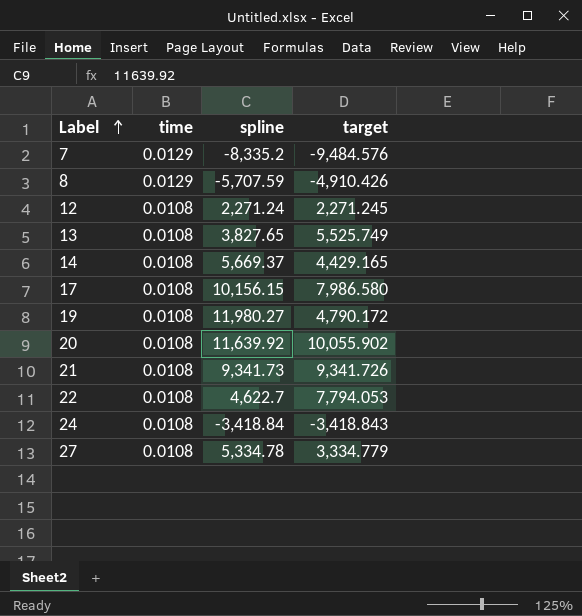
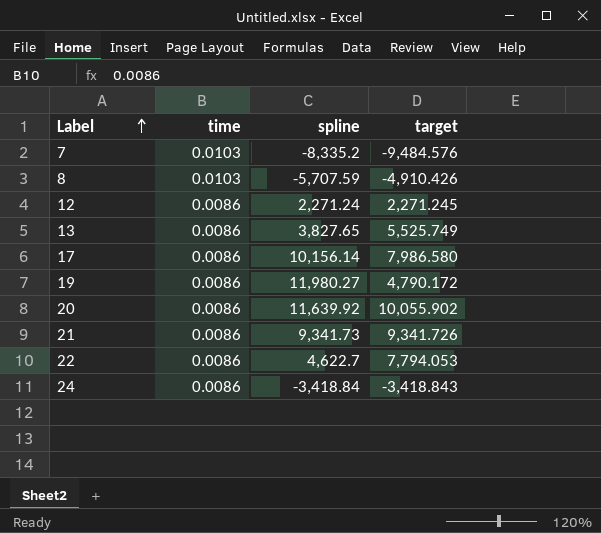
row 14: 0.0108 | 5,669.37 | 4,429.165 -> none
row 27: 0.0108 | 5,334.78 | 3,334.779 -> none
7 | time: 0.0129 -> 0.0103
8 | time: 0.0129 -> 0.0103
12 | time: 0.0108 -> 0.0086
13 | time: 0.0108 -> 0.0086
17 | time: 0.0108 -> 0.0086
17 | spline: 10,156.15 -> 10,156.14
19 | time: 0.0108 -> 0.0086
20 | time: 0.0108 -> 0.0086
21 | time: 0.0108 -> 0.0086
22 | time: 0.0108 -> 0.0086
24 | time: 0.0108 -> 0.0086

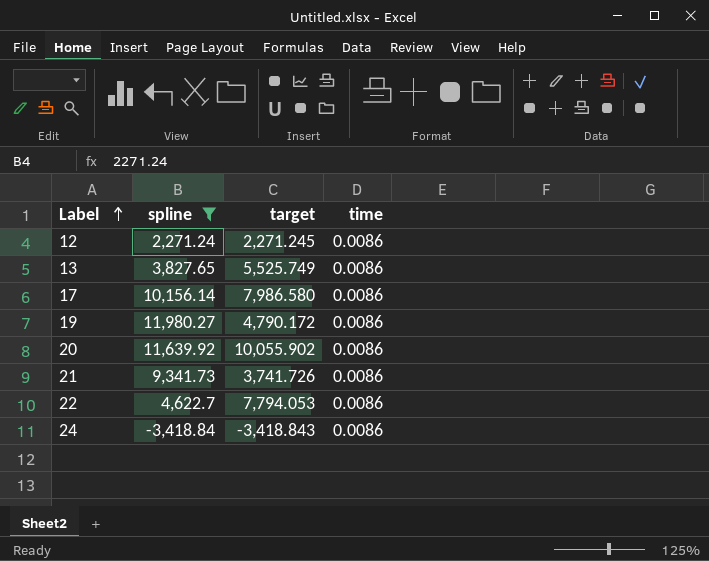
filter: none -> spline >= -3,418.84
column time | position: 2 -> 4
21 | target: 9,341.726 -> 3,741.726

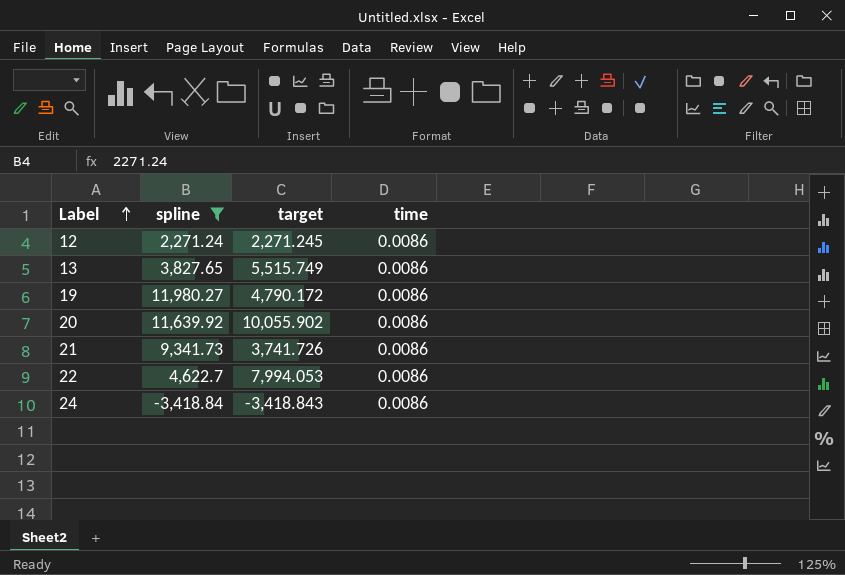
row 17: 10,156.14 | 7,986.580 | 0.0086 -> none
13 | target: 5,525.749 -> 5,515.749
22 | target: 7,794.053 -> 7,994.053

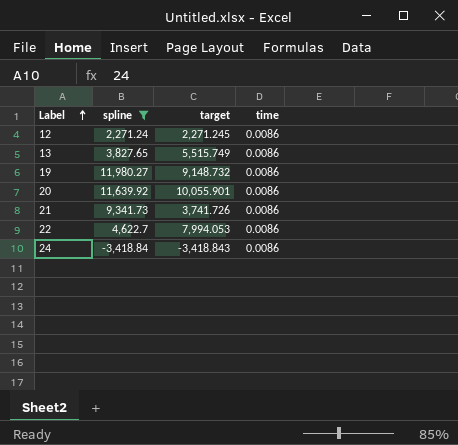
19 | target: 4,790.172 -> 9,148.732
20 | target: 10,055.902 -> 10,055.901

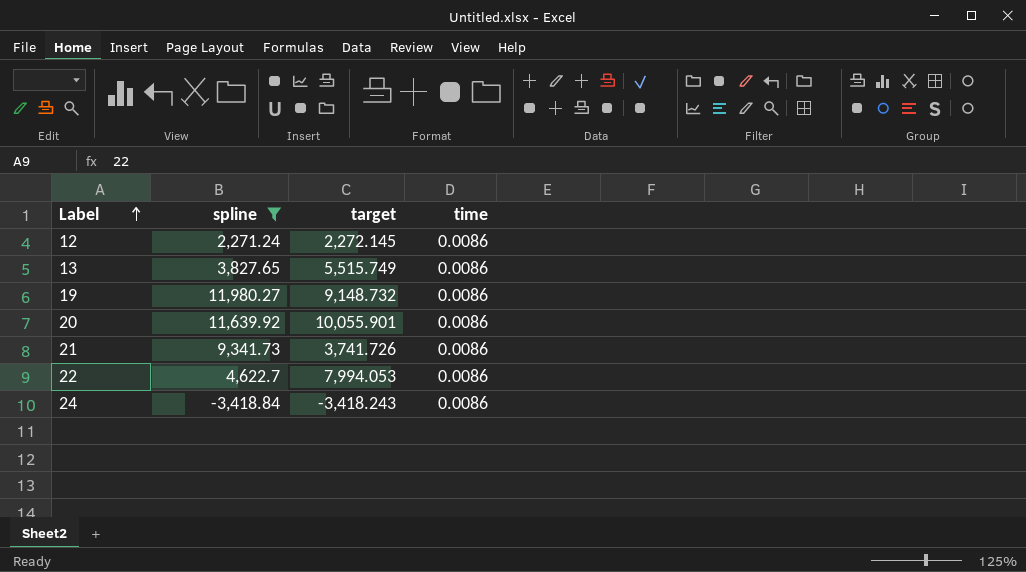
12 | target: 2,271.245 -> 2,272.145
24 | target: -3,418.843 -> -3,418.243

